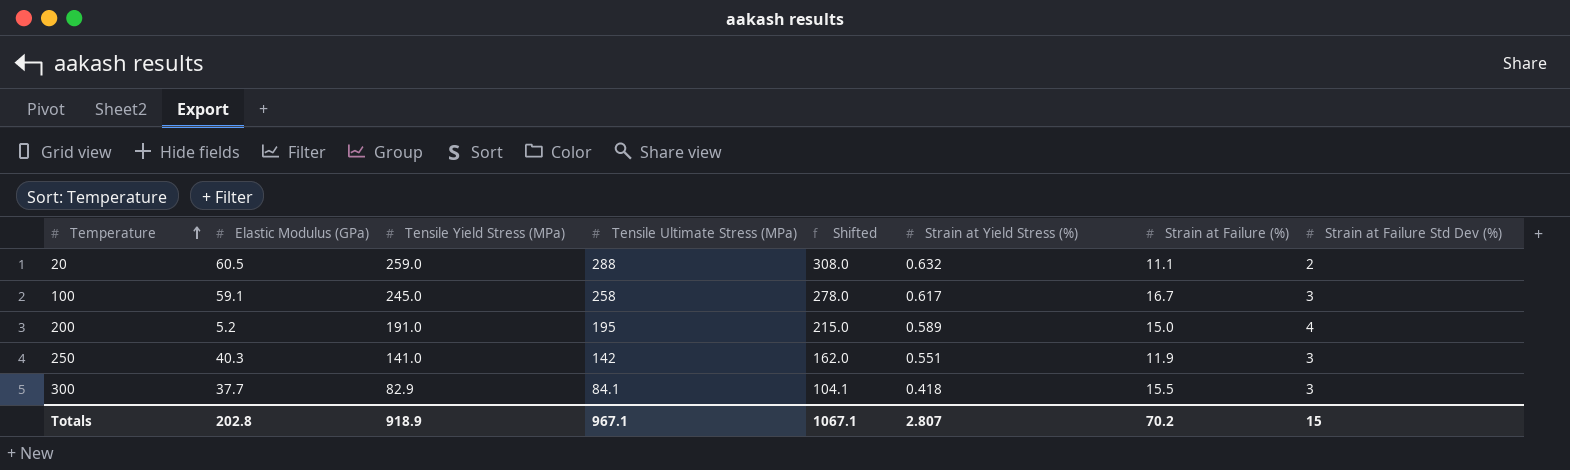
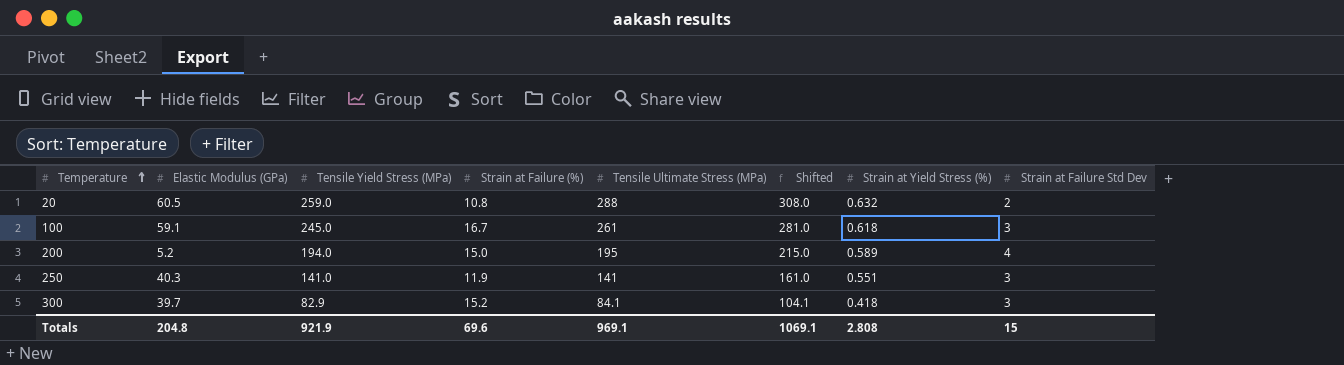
column Strain at Failure (%) | position: 7 -> 4
column name: Strain at Failure Std Dev (%) -> Strain at Failure Std Dev
20 | Strain at Failure (%): 11.1 -> 10.8
100 | Tensile Ultimate Stress (MPa): 258 -> 261
100 | Shifted: 278.0 -> 281.0
100 | Strain at Yield Stress (%): 0.617 -> 0.618
200 | Tensile Yield Stress (MPa): 191.0 -> 194.0
250 | Tensile Ultimate Stress (MPa): 142 -> 141
250 | Shifted: 162.0 -> 161.0
300 | Elastic Modulus (GPa): 37.7 -> 39.7
300 | Strain at Failure (%): 15.5 -> 15.2
Totals | Elastic Modulus (GPa): 202.8 -> 204.8
Totals | Tensile Yield Stress (MPa): 918.9 -> 921.9
Totals | Strain at Failure (%): 70.2 -> 69.6
Totals | Tensile Ultimate Stress (MPa): 967.1 -> 969.1
Totals | Shifted: 1067.1 -> 1069.1
Totals | Strain at Yield Stress (%): 2.807 -> 2.808

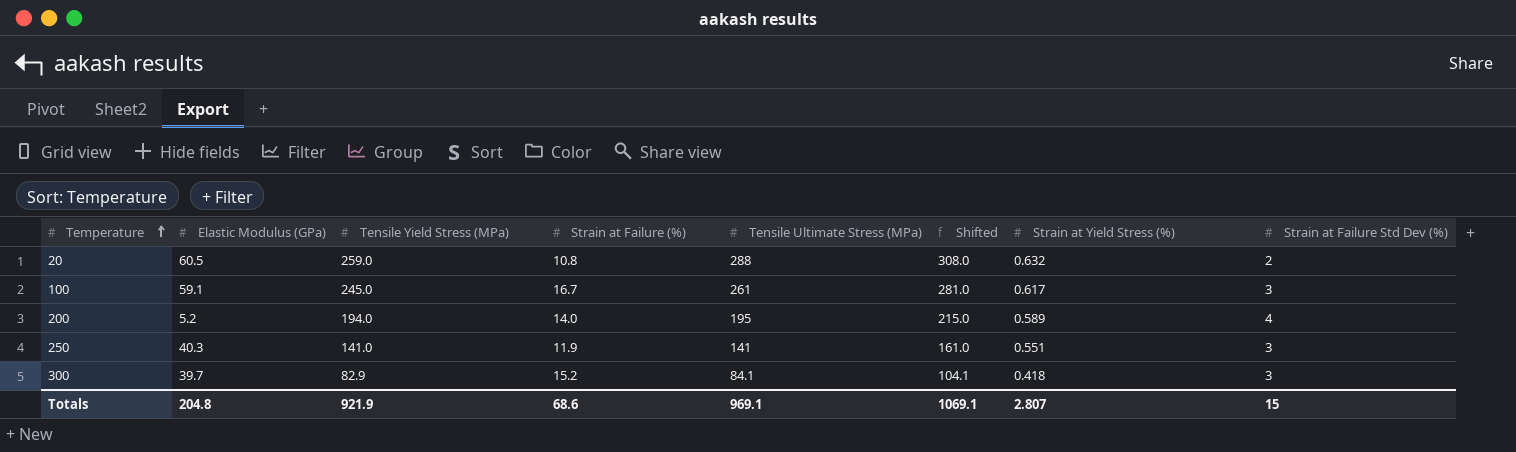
column name: Strain at Failure Std Dev -> Strain at Failure Std Dev (%)
100 | Strain at Yield Stress (%): 0.618 -> 0.617
200 | Strain at Failure (%): 15.0 -> 14.0
Totals | Strain at Failure (%): 69.6 -> 68.6
Totals | Strain at Yield Stress (%): 2.808 -> 2.807

